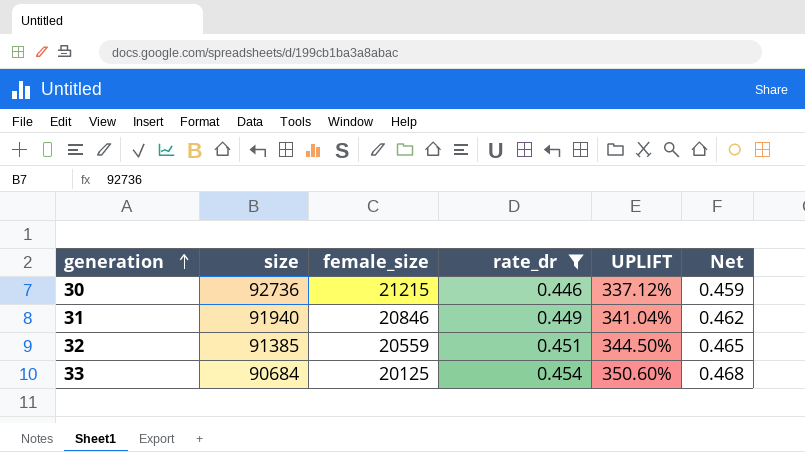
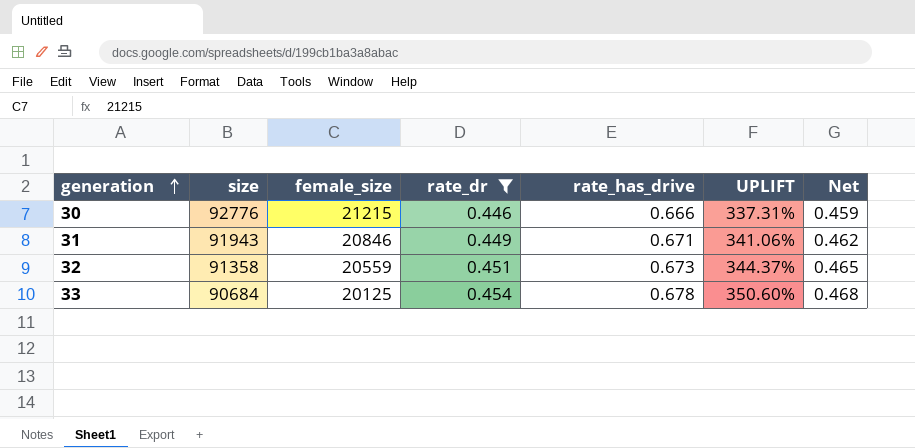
column rate_has_drive | position: none -> 5
30 | size: 92736 -> 92776
30 | UPLIFT: 337.12% -> 337.31%
31 | size: 91940 -> 91943
31 | UPLIFT: 341.04% -> 341.06%
32 | size: 91385 -> 91358
32 | UPLIFT: 344.50% -> 344.37%

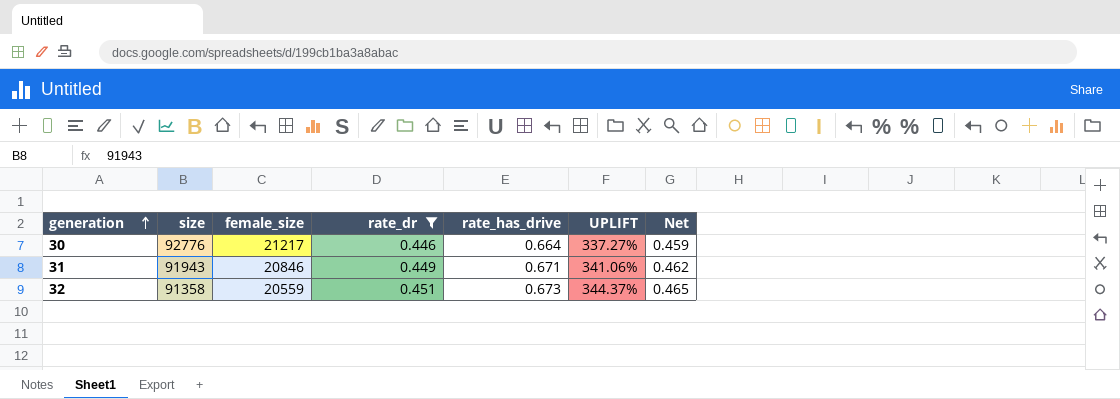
row 33: 90684 | 20125 | 0.454 | 0.678 | 350.60% | 0.468 -> none
30 | female_size: 21215 -> 21217
30 | rate_has_drive: 0.666 -> 0.664
30 | UPLIFT: 337.31% -> 337.27%

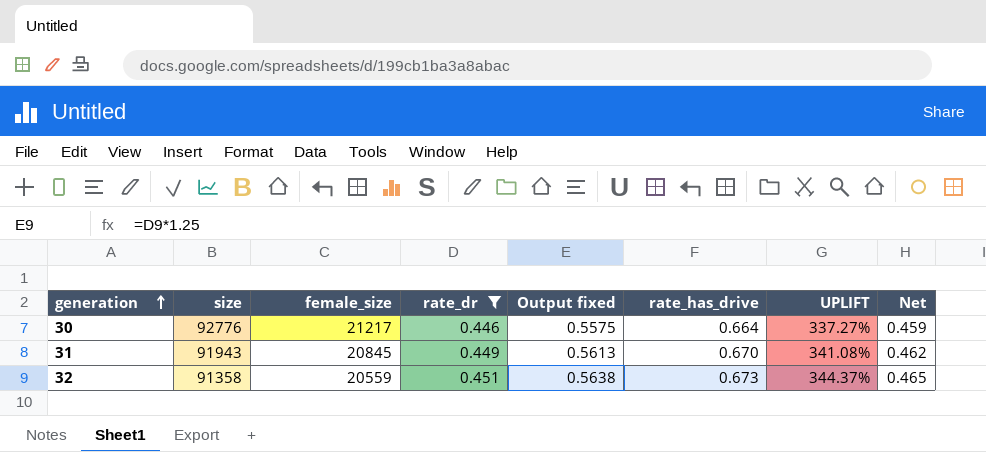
column Output fixed | formula: none -> [rate_dr] * 1.25
31 | female_size: 20846 -> 20845
31 | rate_has_drive: 0.671 -> 0.670
31 | UPLIFT: 341.06% -> 341.08%

